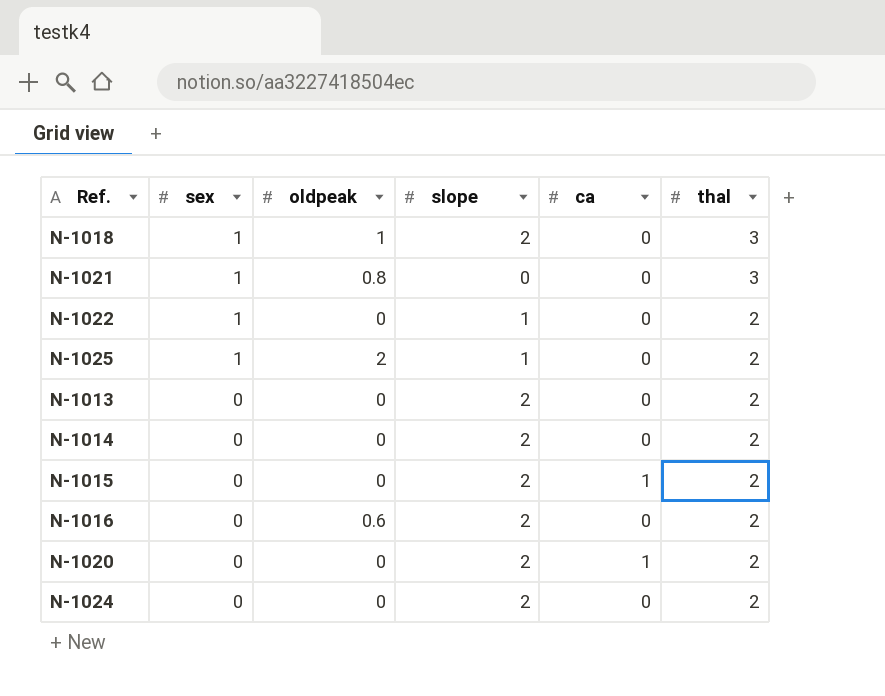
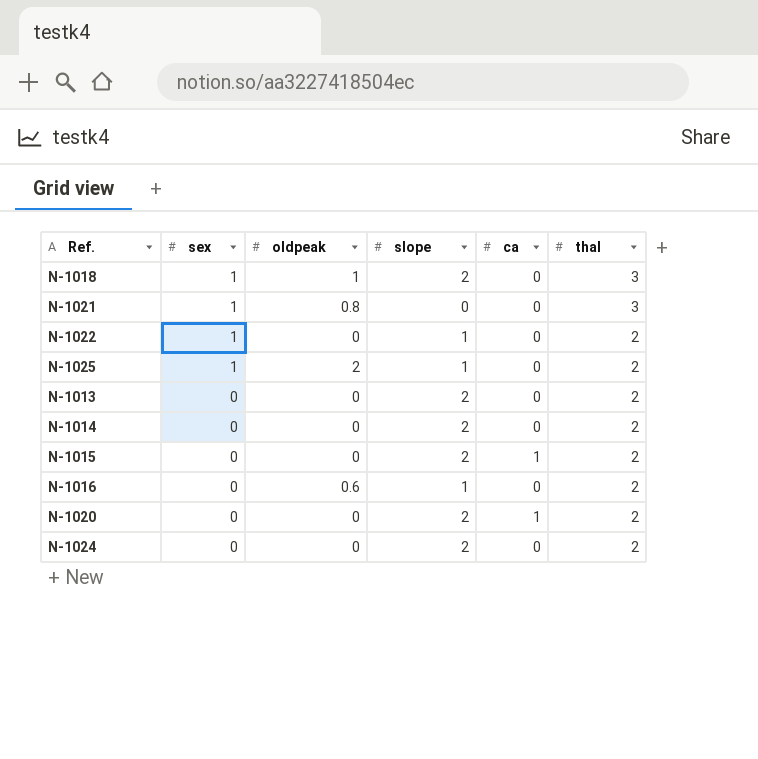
N-1016 | slope: 2 -> 1

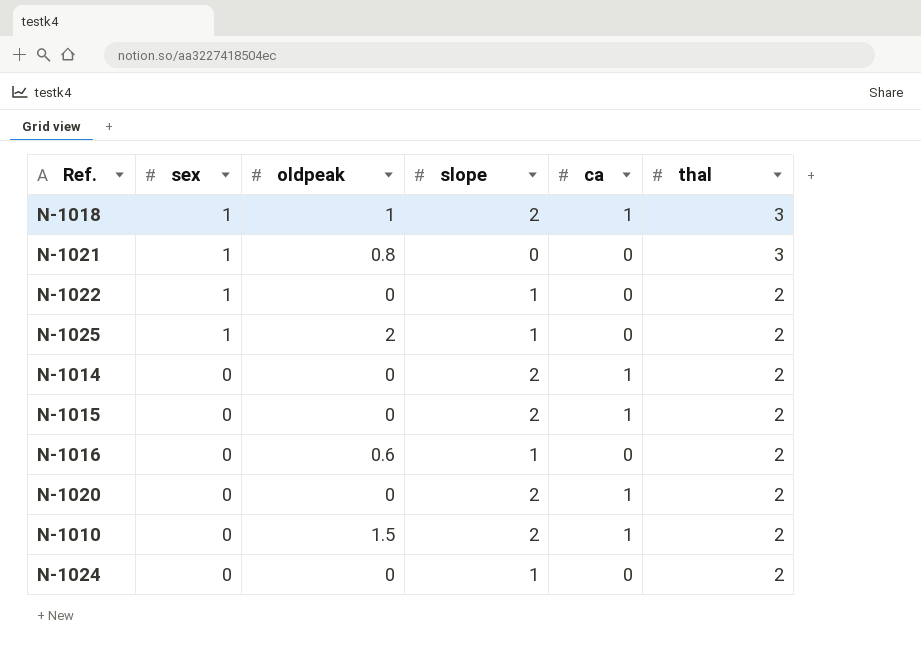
row N-1013: 0 | 0 | 2 | 0 | 2 -> none
N-1018 | ca: 0 -> 1
N-1014 | ca: 0 -> 1
row N-1010: none -> 0 | 1.5 | 2 | 1 | 2
N-1024 | slope: 2 -> 1

